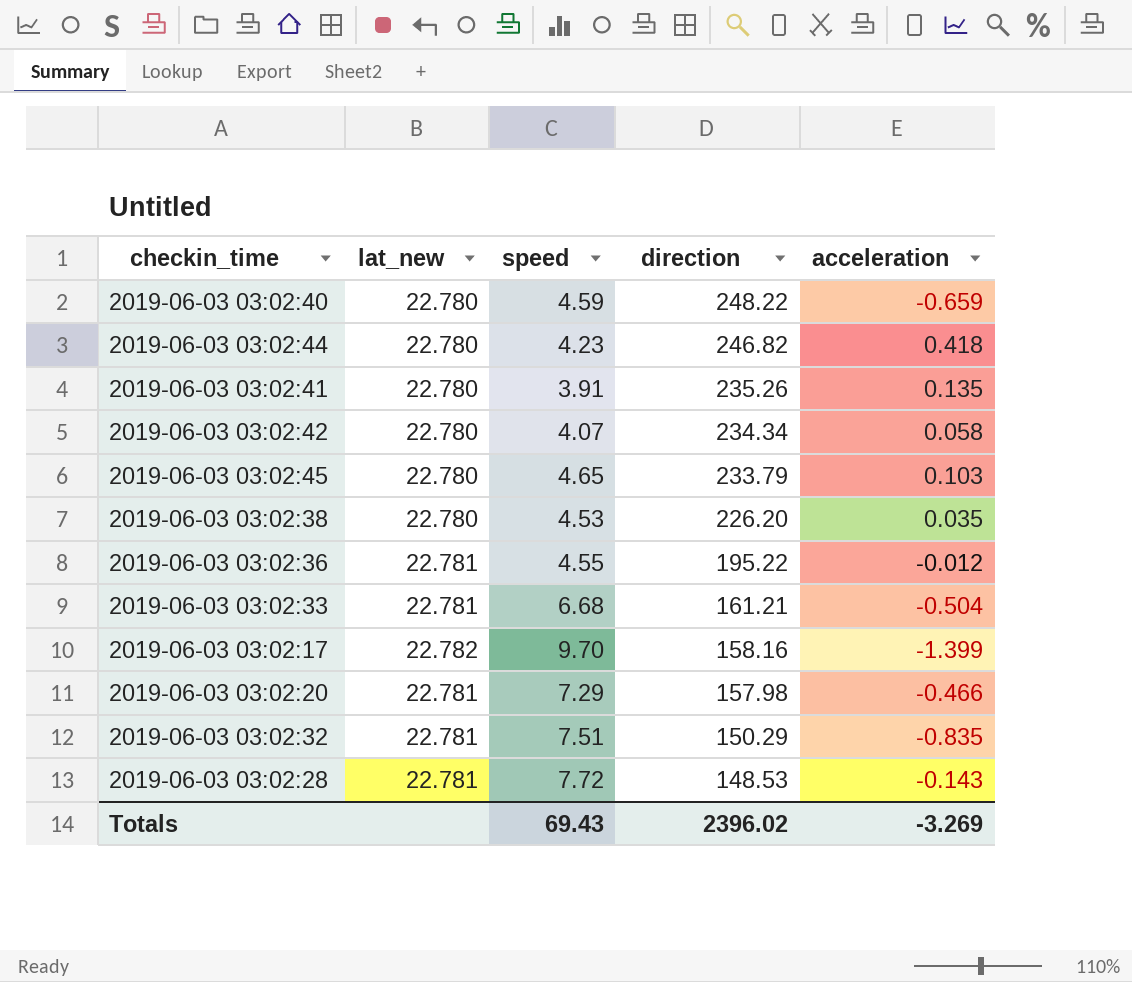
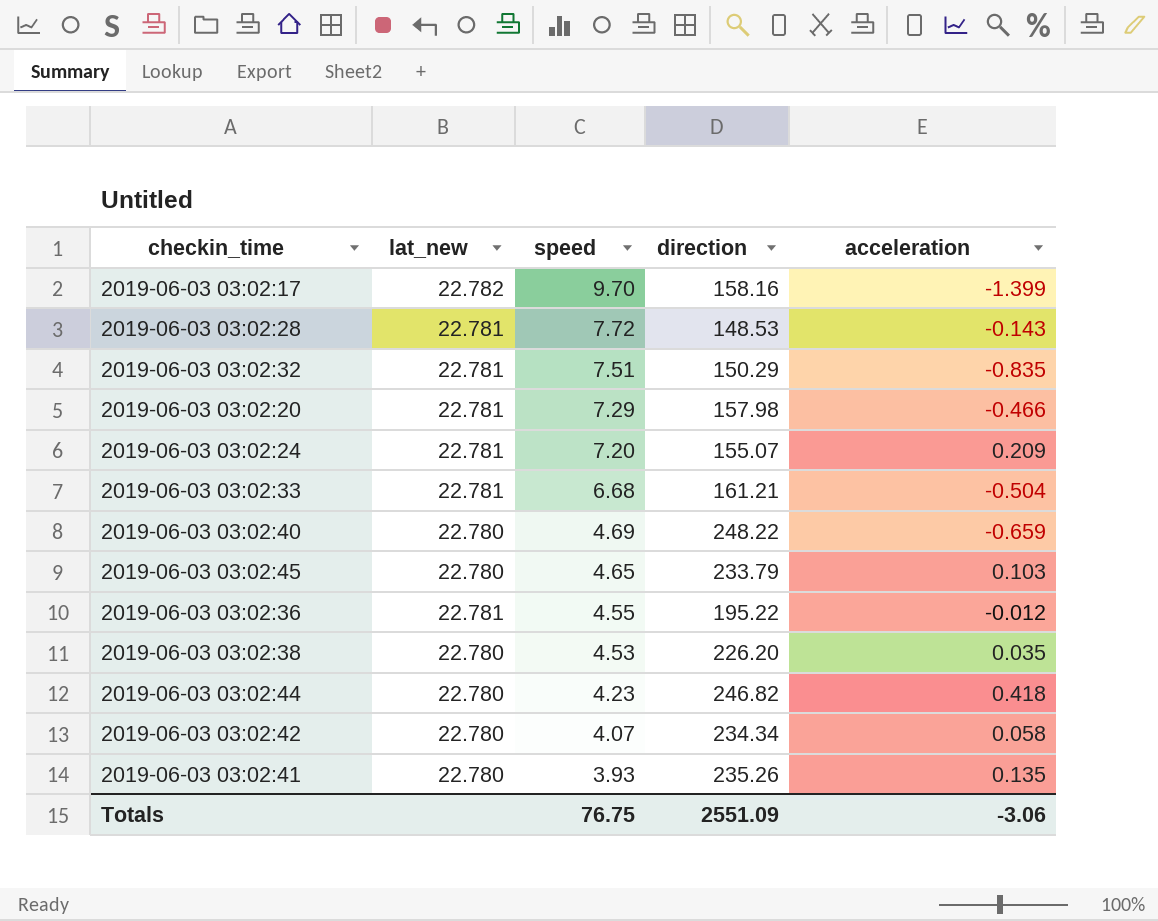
row order: direction descending -> speed descending
row 2019-06-03 03:02:24: none -> 22.781 | 7.20 | 155.07 | 0.209
2019-06-03 03:02:40 | speed: 4.59 -> 4.69
2019-06-03 03:02:41 | speed: 3.91 -> 3.93
Totals | speed: 69.43 -> 76.75
Totals | direction: 2396.02 -> 2551.09
Totals | acceleration: -3.269 -> -3.06

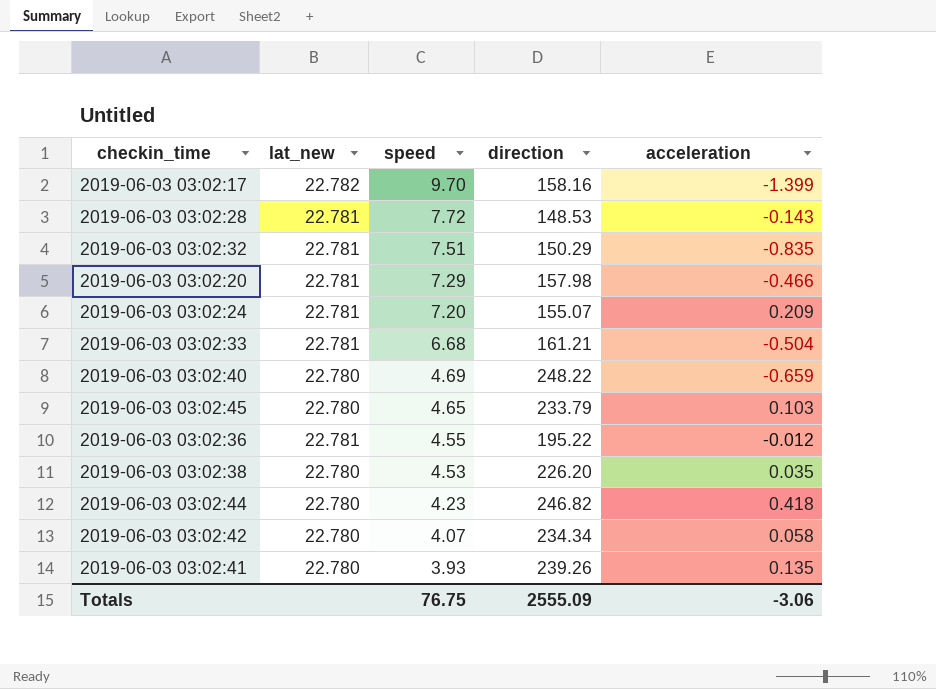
2019-06-03 03:02:41 | direction: 235.26 -> 239.26
Totals | direction: 2551.09 -> 2555.09

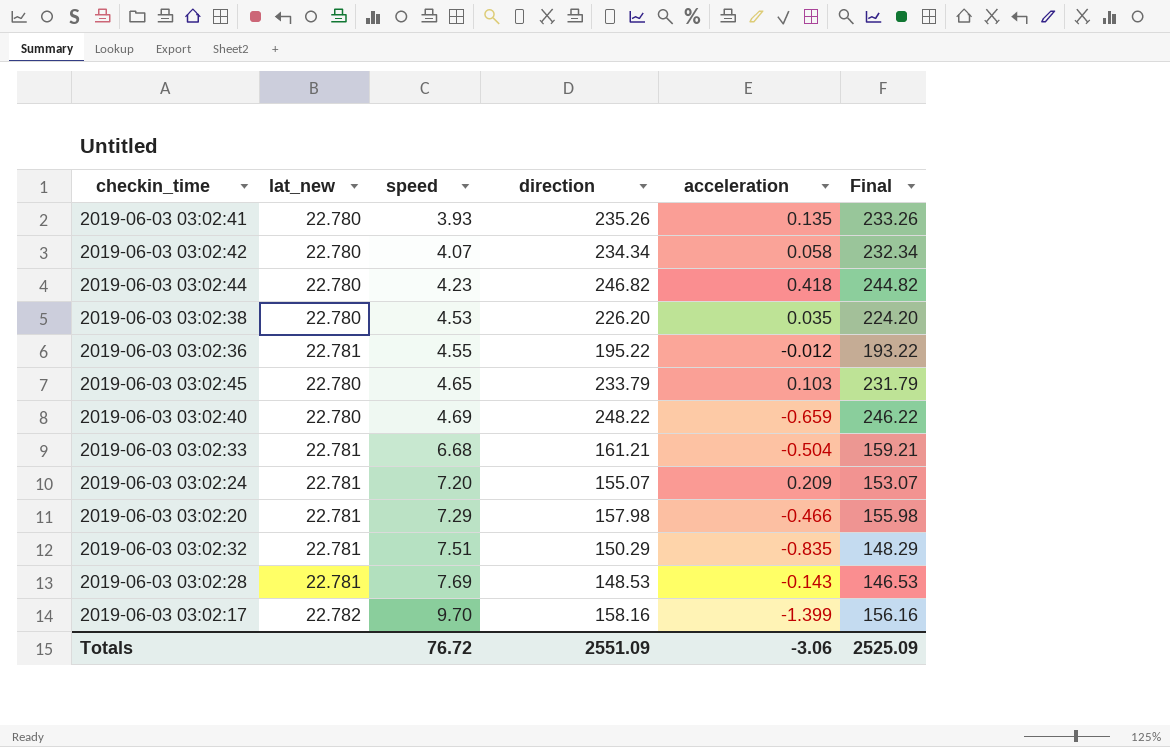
row order: speed descending -> speed ascending
column Final | formula: none -> [direction] - 2
2019-06-03 03:02:41 | direction: 239.26 -> 235.26
2019-06-03 03:02:28 | speed: 7.72 -> 7.69
Totals | speed: 76.75 -> 76.72
Totals | direction: 2555.09 -> 2551.09

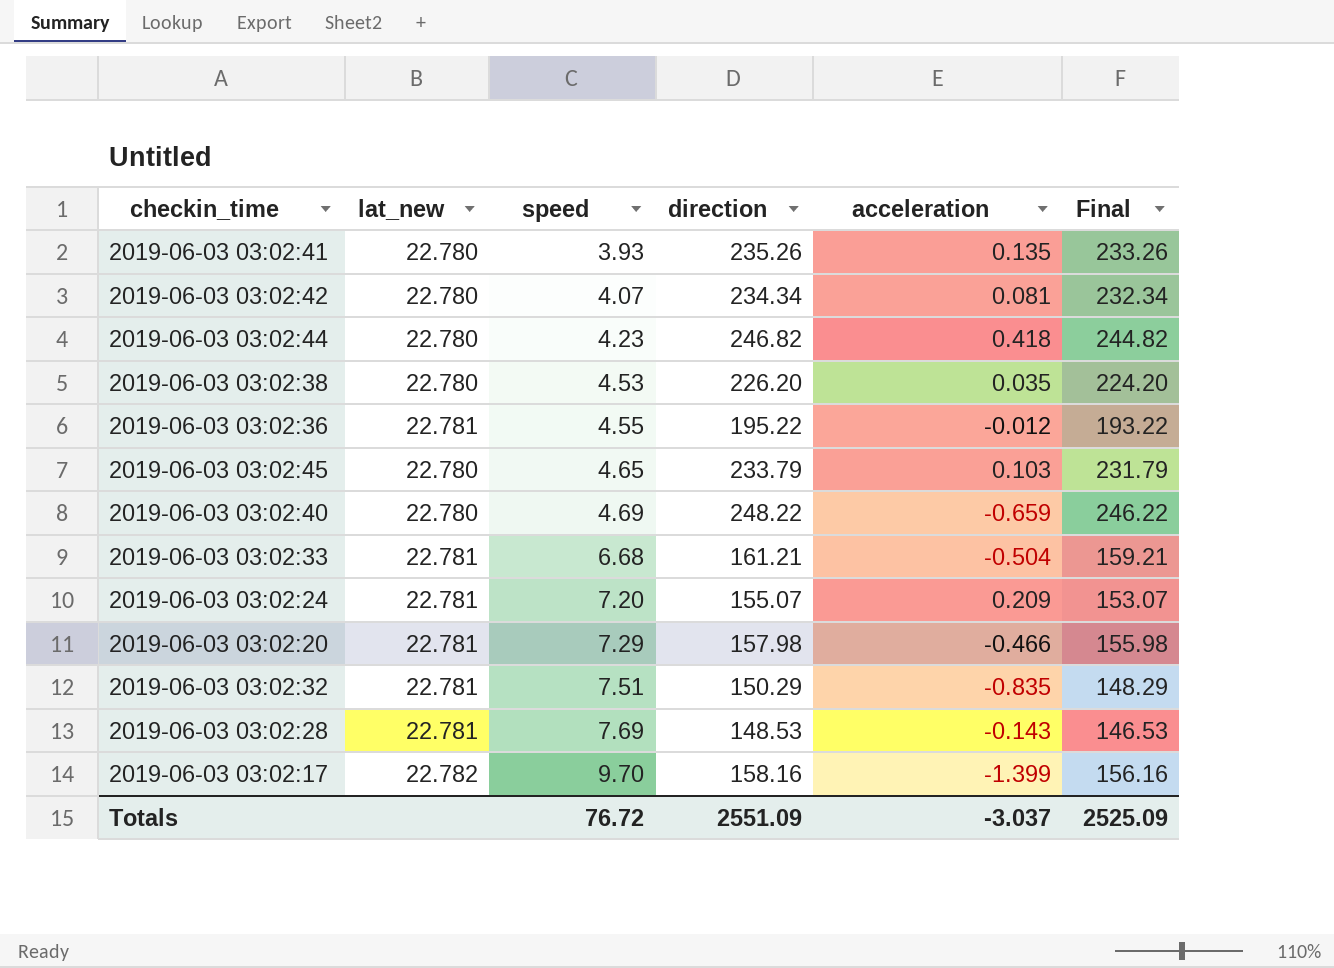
2019-06-03 03:02:42 | acceleration: 0.058 -> 0.081
Totals | acceleration: -3.06 -> -3.037

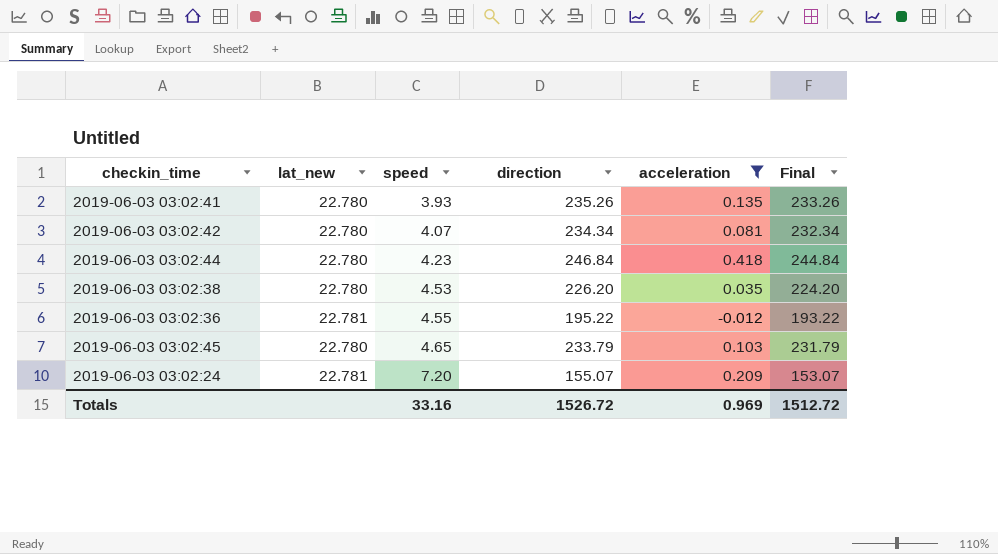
filter: none -> acceleration >= -0.012
2019-06-03 03:02:44 | direction: 246.82 -> 246.84
2019-06-03 03:02:44 | Final: 244.82 -> 244.84
Totals | speed: 76.72 -> 33.16
Totals | direction: 2551.09 -> 1526.72
Totals | acceleration: -3.037 -> 0.969
Totals | Final: 2525.09 -> 1512.72

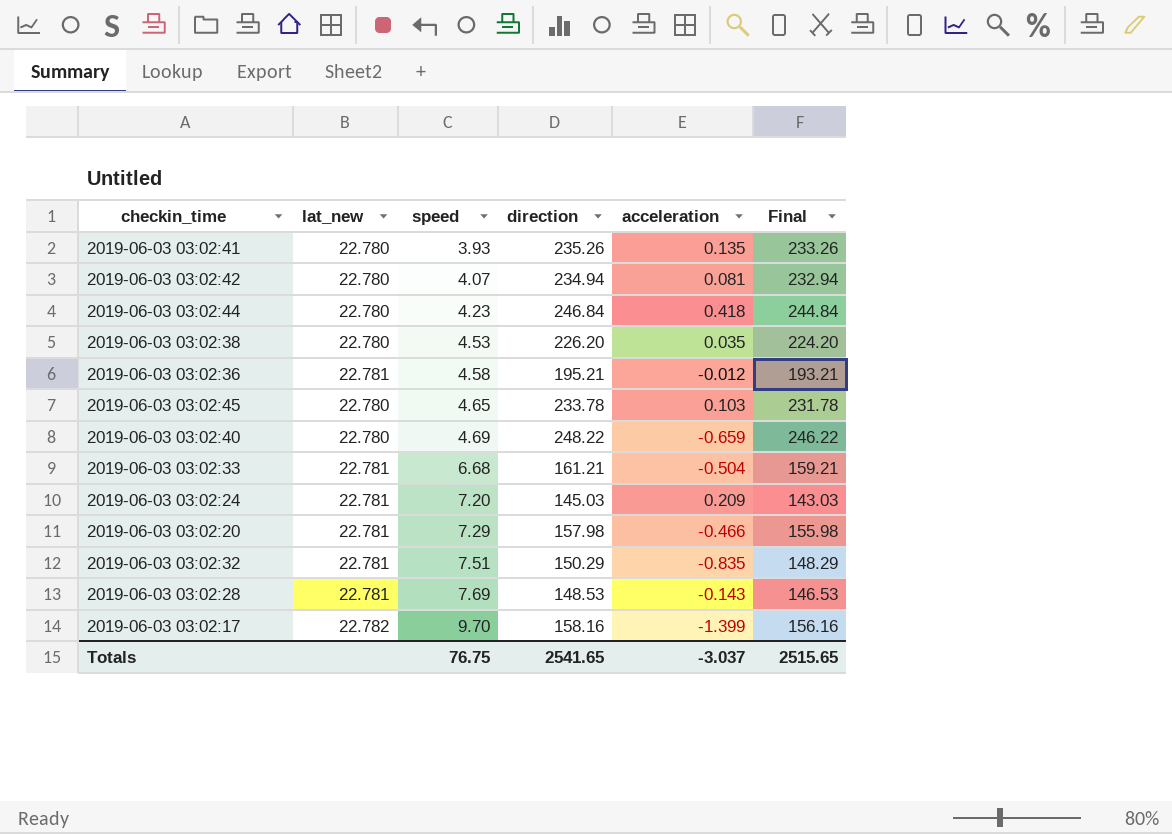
filter: acceleration >= -0.012 -> none
2019-06-03 03:02:42 | direction: 234.34 -> 234.94
2019-06-03 03:02:42 | Final: 232.34 -> 232.94
2019-06-03 03:02:36 | speed: 4.55 -> 4.58
2019-06-03 03:02:36 | direction: 195.22 -> 195.21
2019-06-03 03:02:36 | Final: 193.22 -> 193.21
2019-06-03 03:02:45 | direction: 233.79 -> 233.78
2019-06-03 03:02:45 | Final: 231.79 -> 231.78
2019-06-03 03:02:24 | direction: 155.07 -> 145.03
2019-06-03 03:02:24 | Final: 153.07 -> 143.03
Totals | speed: 33.16 -> 76.75
Totals | direction: 1526.72 -> 2541.65
Totals | acceleration: 0.969 -> -3.037
Totals | Final: 1512.72 -> 2515.65

